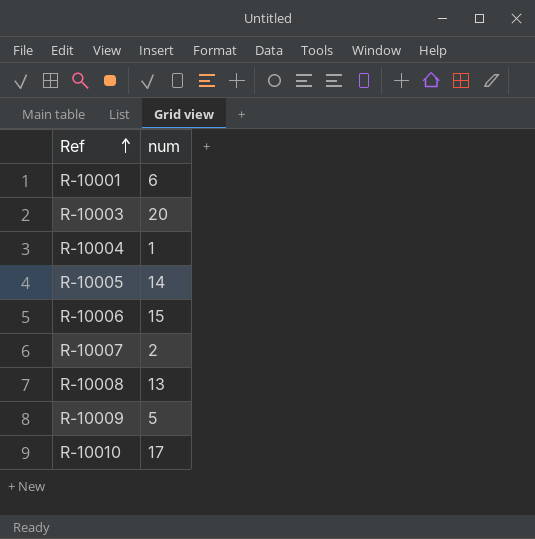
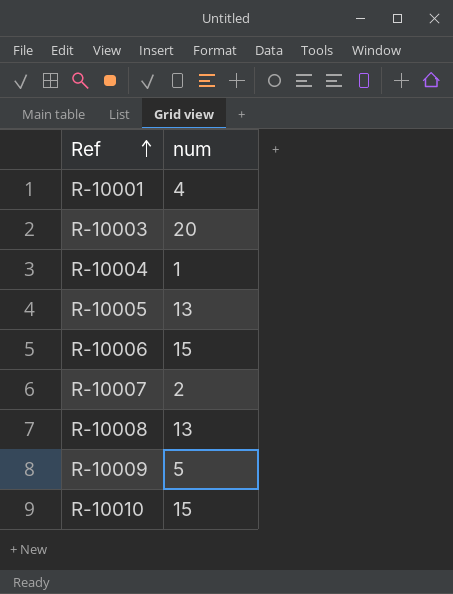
R-10001 | num: 6 -> 4
R-10005 | num: 14 -> 13
R-10010 | num: 17 -> 15

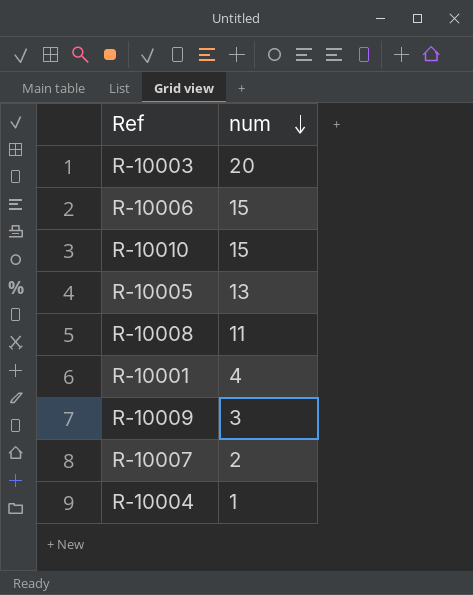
row order: Ref ascending -> num descending
R-10008 | num: 13 -> 11
R-10009 | num: 5 -> 3

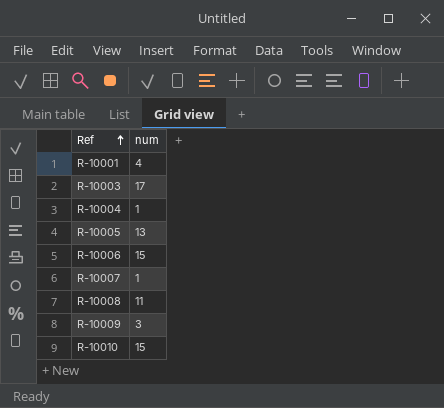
row order: num descending -> Ref ascending
R-10003 | num: 20 -> 17
R-10007 | num: 2 -> 1

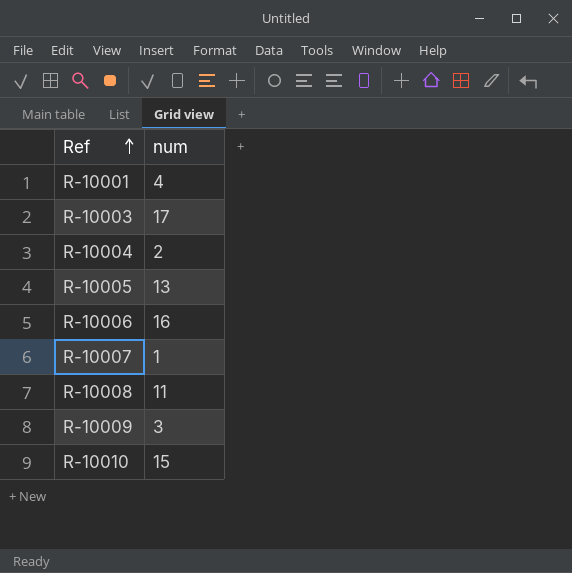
R-10004 | num: 1 -> 2
R-10006 | num: 15 -> 16

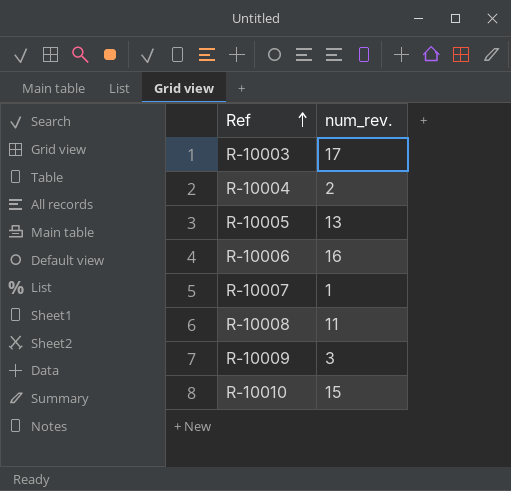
column name: num -> num_rev.
row R-10001: 4 -> none

